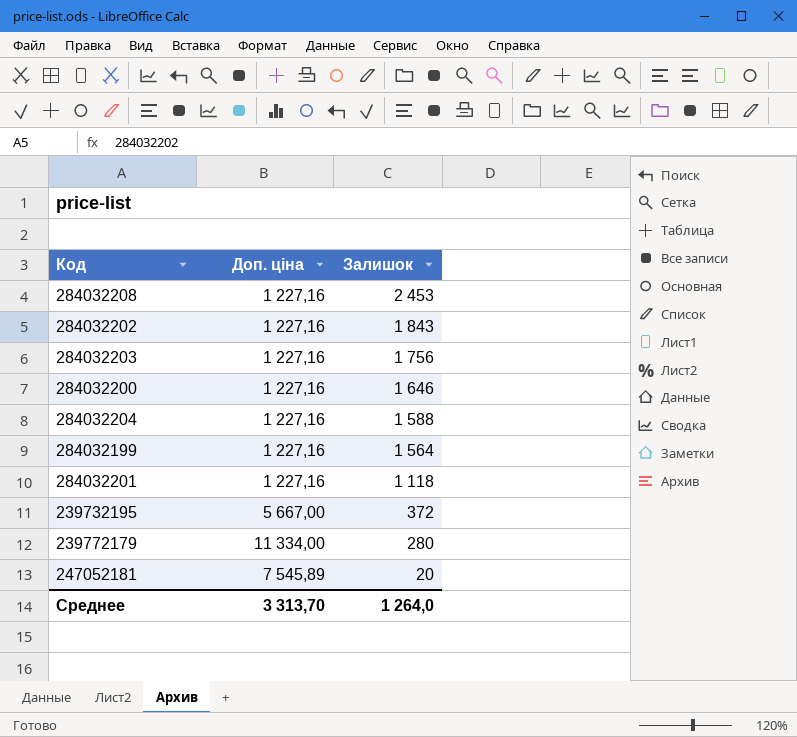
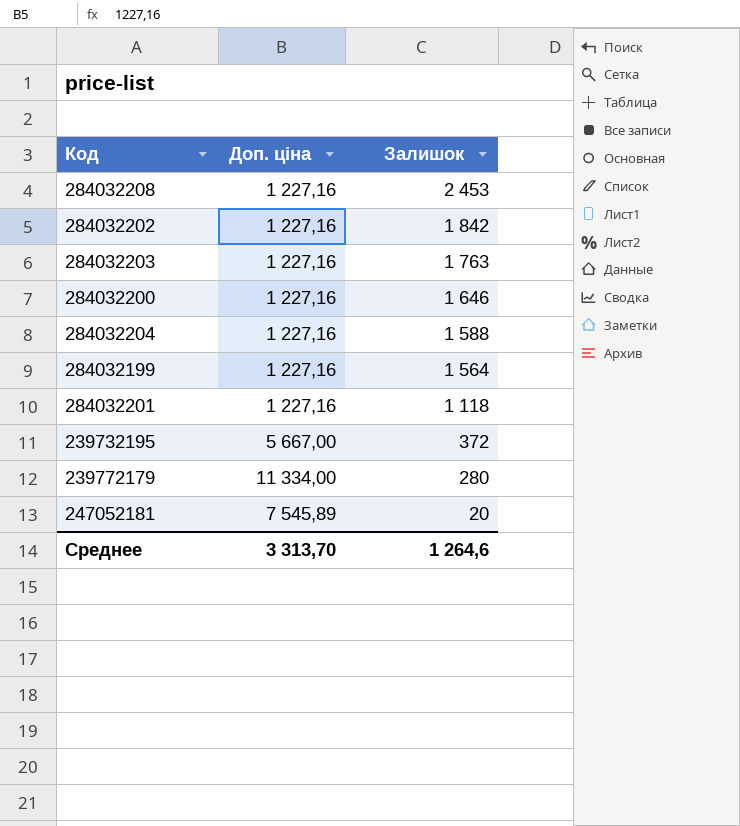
284032202 | Залишок: 1 843 -> 1 842
284032203 | Залишок: 1 756 -> 1 763
Среднее | Залишок: 1 264,0 -> 1 264,6

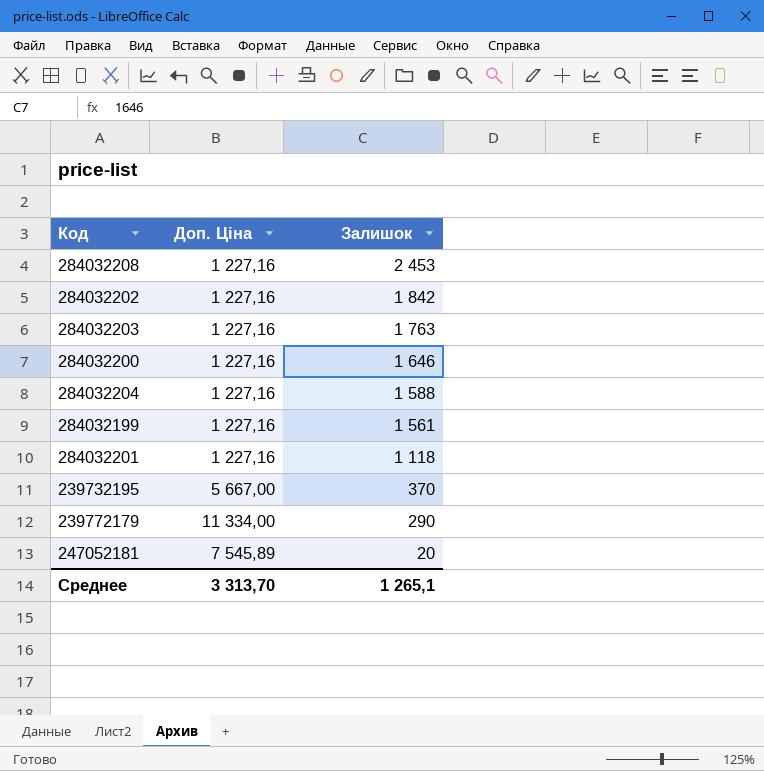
column name: Доп. ціна -> Доп. Ціна
284032199 | Залишок: 1 564 -> 1 561
239732195 | Залишок: 372 -> 370
239772179 | Залишок: 280 -> 290
Среднее | Залишок: 1 264,6 -> 1 265,1

